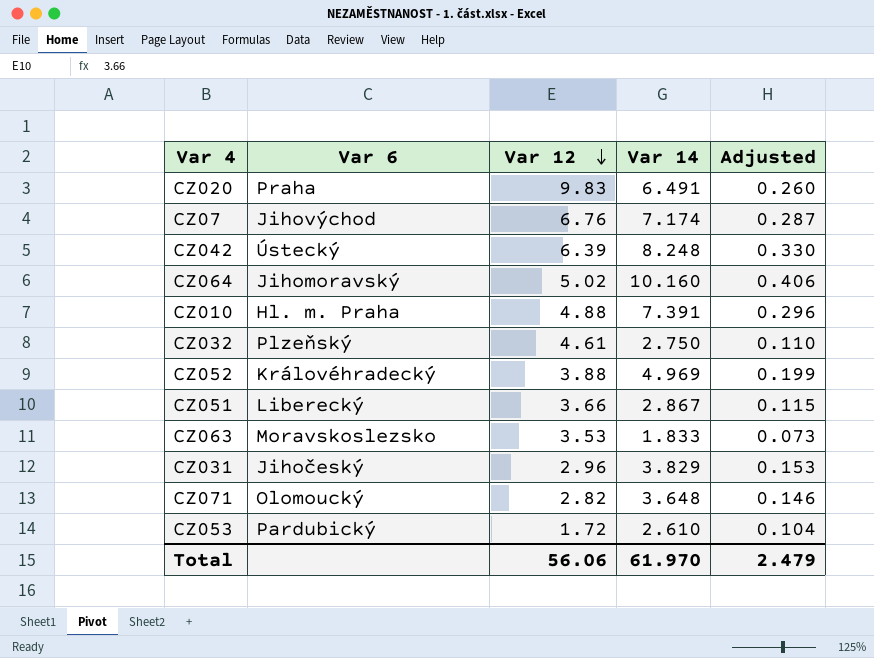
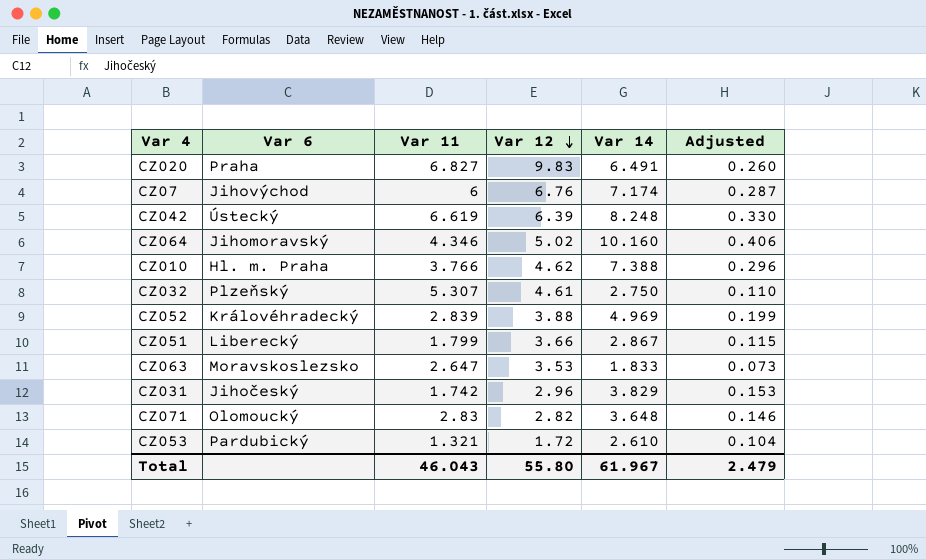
column Var 11 | position: none -> 3
CZ010 | Var 12: 4.88 -> 4.62
CZ010 | Var 14: 7.391 -> 7.388
Total | Var 12: 56.06 -> 55.80
Total | Var 14: 61.970 -> 61.967

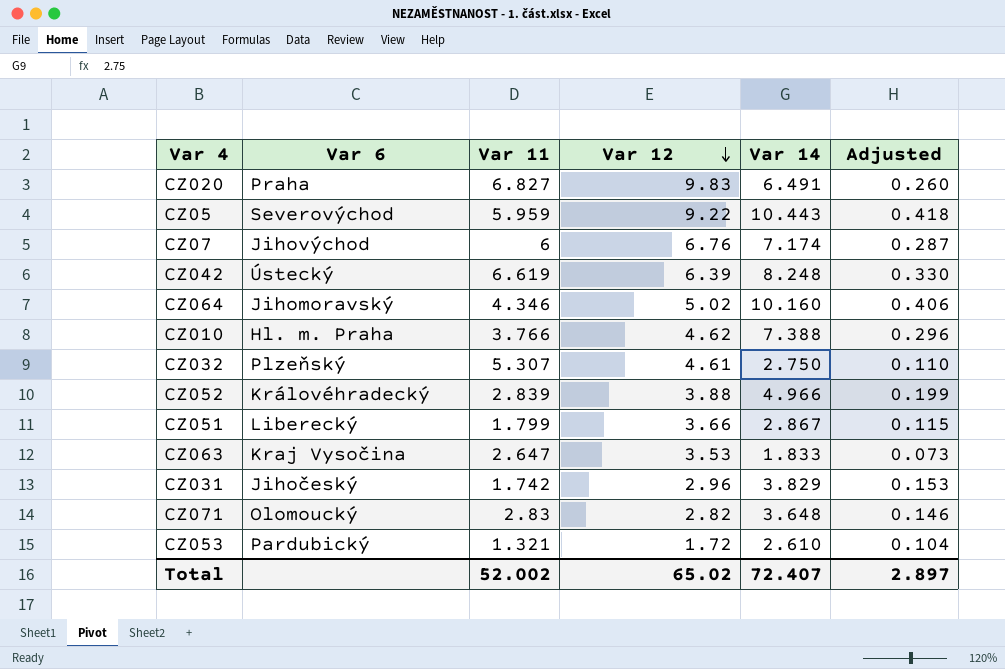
row CZ05: none -> Severovýchod | 5.959 | 9.22 | 10.443 | 0.418
CZ052 | Var 14: 4.969 -> 4.966
CZ063 | Var 6: Moravskoslezsko -> Kraj Vysočina
Total | Var 11: 46.043 -> 52.002
Total | Var 12: 55.80 -> 65.02
Total | Var 14: 61.967 -> 72.407
Total | Adjusted: 2.479 -> 2.897

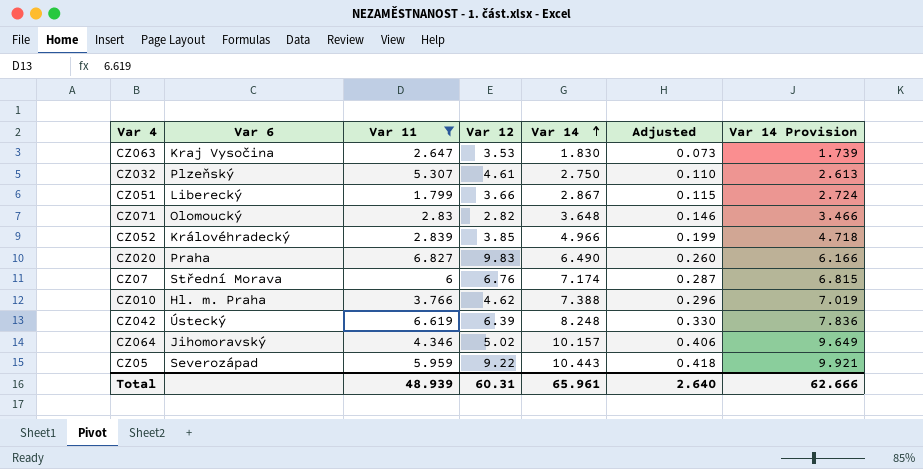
filter: none -> Var 11 >= 1.799
row order: Var 12 descending -> Var 14 ascending
column Var 14 Provision | formula: none -> [Var 14] * 0.95
CZ063 | Var 14: 1.833 -> 1.830
CZ052 | Var 12: 3.88 -> 3.85
CZ020 | Var 14: 6.491 -> 6.490
CZ07 | Var 6: Jihovýchod -> Střední Morava
CZ064 | Var 14: 10.160 -> 10.157
CZ05 | Var 6: Severovýchod -> Severozápad
Total | Var 11: 52.002 -> 48.939
Total | Var 12: 65.02 -> 60.31
Total | Var 14: 72.407 -> 65.961
Total | Adjusted: 2.897 -> 2.640

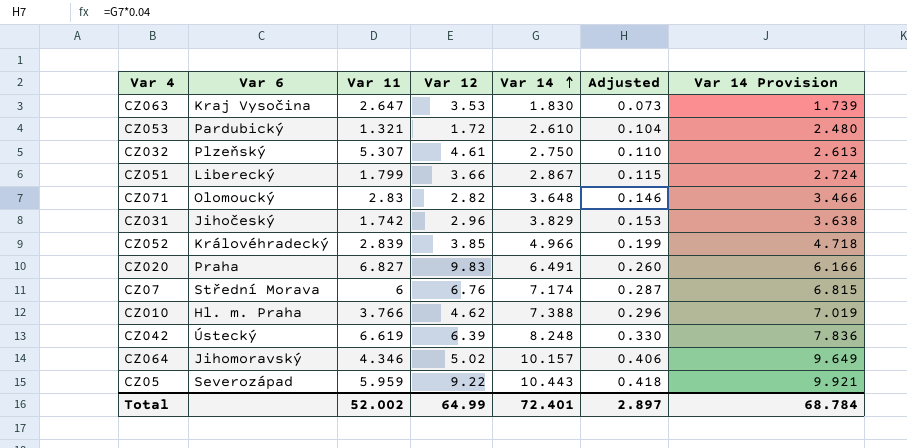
filter: Var 11 >= 1.799 -> none
CZ020 | Var 14: 6.490 -> 6.491
Total | Var 11: 48.939 -> 52.002
Total | Var 12: 60.31 -> 64.99
Total | Var 14: 65.961 -> 72.401
Total | Adjusted: 2.640 -> 2.897
Total | Var 14 Provision: 62.666 -> 68.784

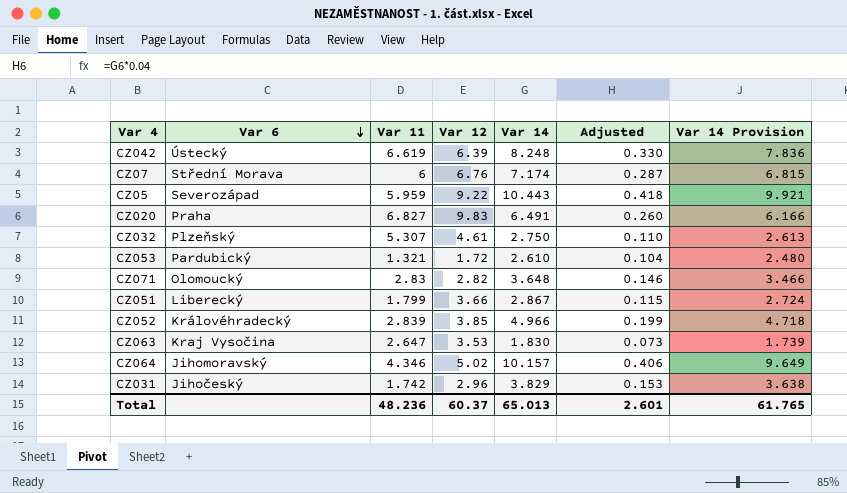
row order: Var 14 ascending -> Var 6 descending
row CZ010: Hl. m. Praha | 3.766 | 4.62 | 7.388 | 0.296 | 7.019 -> none
Total | Var 11: 52.002 -> 48.236
Total | Var 12: 64.99 -> 60.37
Total | Var 14: 72.401 -> 65.013
Total | Adjusted: 2.897 -> 2.601
Total | Var 14 Provision: 68.784 -> 61.765

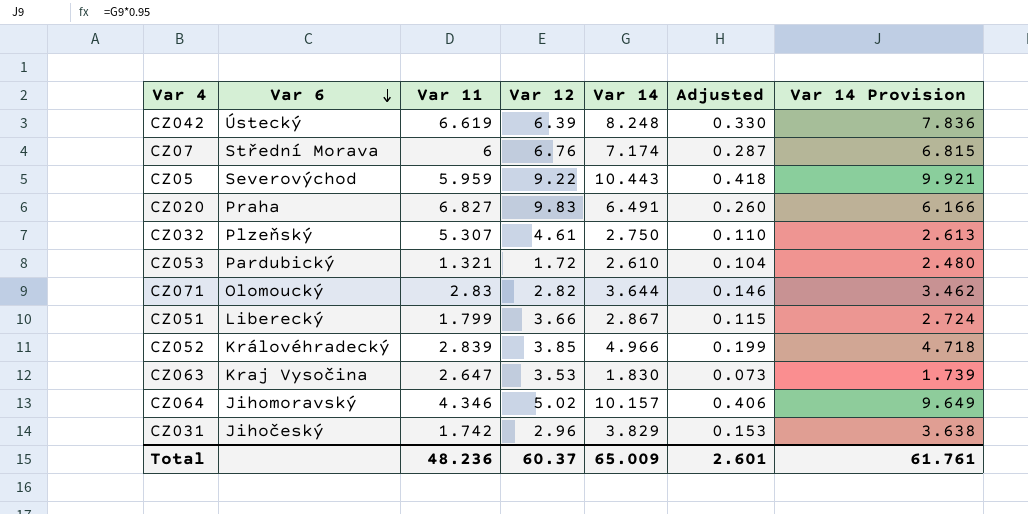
CZ05 | Var 6: Severozápad -> Severovýchod
CZ071 | Var 14: 3.648 -> 3.644
CZ071 | Var 14 Provision: 3.466 -> 3.462
Total | Var 14: 65.013 -> 65.009
Total | Var 14 Provision: 61.765 -> 61.761

